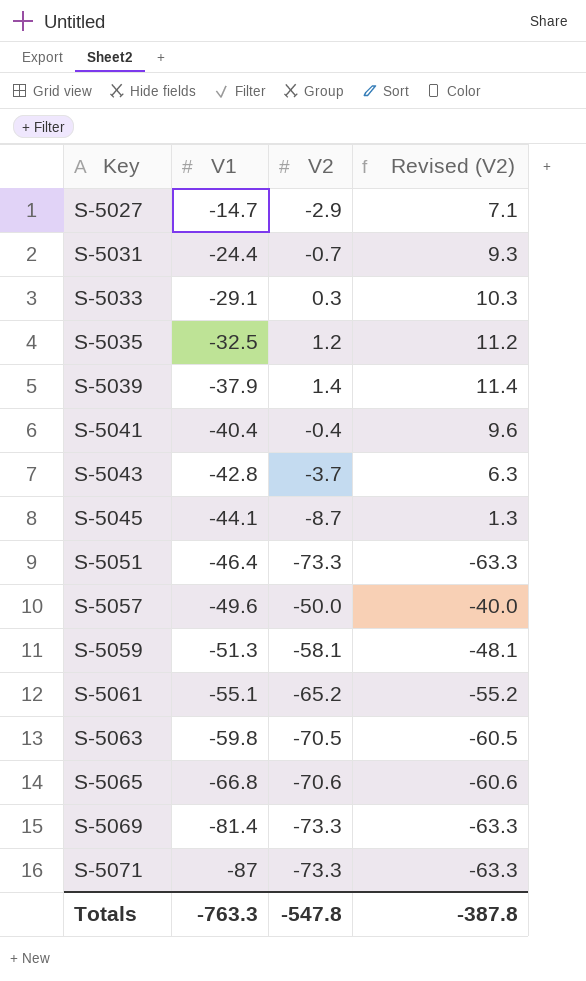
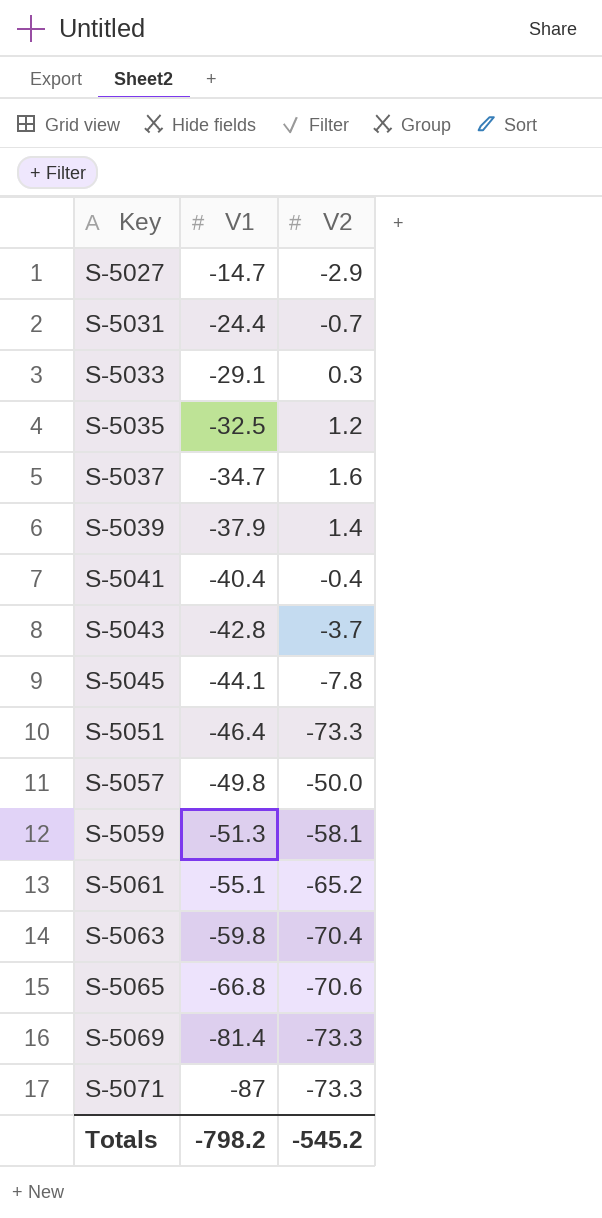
column Revised (V2) | formula: [V2] + 10 -> none
row S-5037: none -> -34.7 | 1.6
S-5045 | V2: -8.7 -> -7.8
S-5057 | V1: -49.6 -> -49.8
S-5063 | V2: -70.5 -> -70.4
Totals | V1: -763.3 -> -798.2
Totals | V2: -547.8 -> -545.2

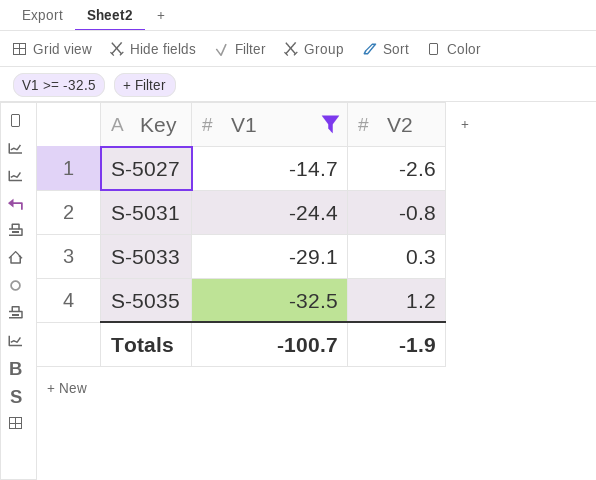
filter: none -> V1 >= -32.5
S-5027 | V2: -2.9 -> -2.6
S-5031 | V2: -0.7 -> -0.8
Totals | V1: -798.2 -> -100.7
Totals | V2: -545.2 -> -1.9

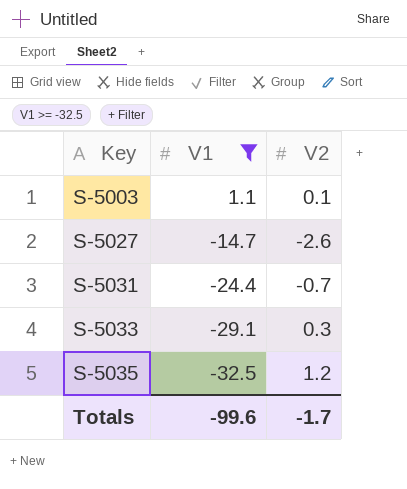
row S-5003: none -> 1.1 | 0.1
S-5031 | V2: -0.8 -> -0.7
Totals | V1: -100.7 -> -99.6
Totals | V2: -1.9 -> -1.7

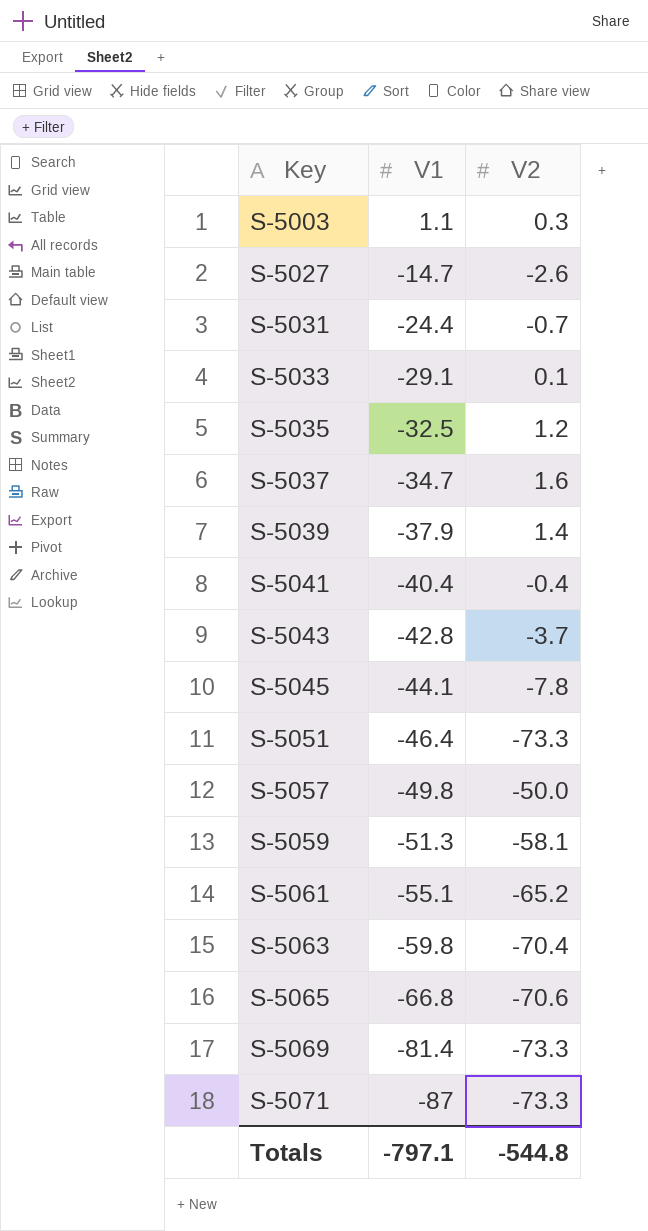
filter: V1 >= -32.5 -> none
S-5003 | V2: 0.1 -> 0.3
S-5033 | V2: 0.3 -> 0.1
Totals | V1: -99.6 -> -797.1
Totals | V2: -1.7 -> -544.8

